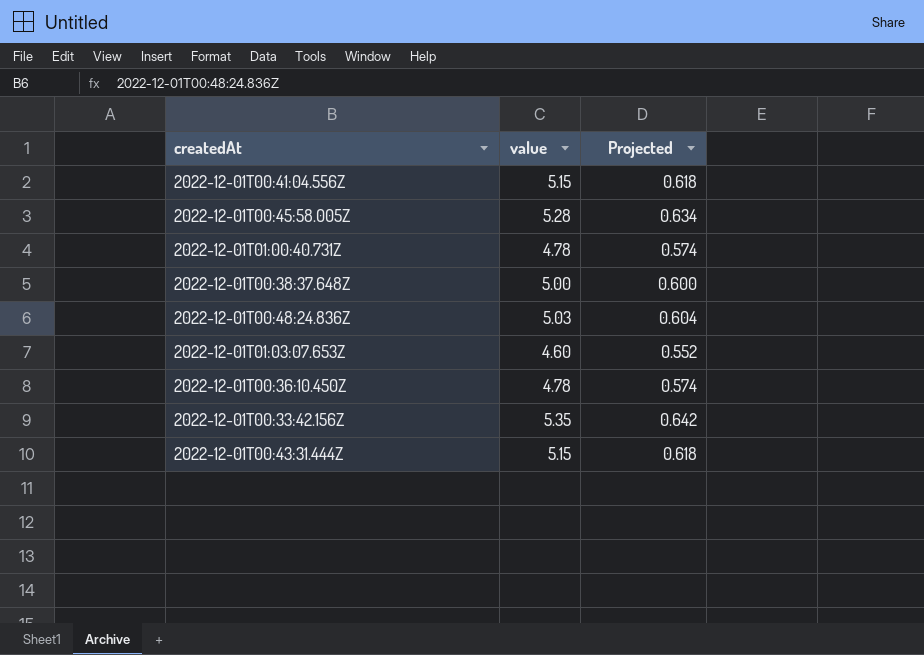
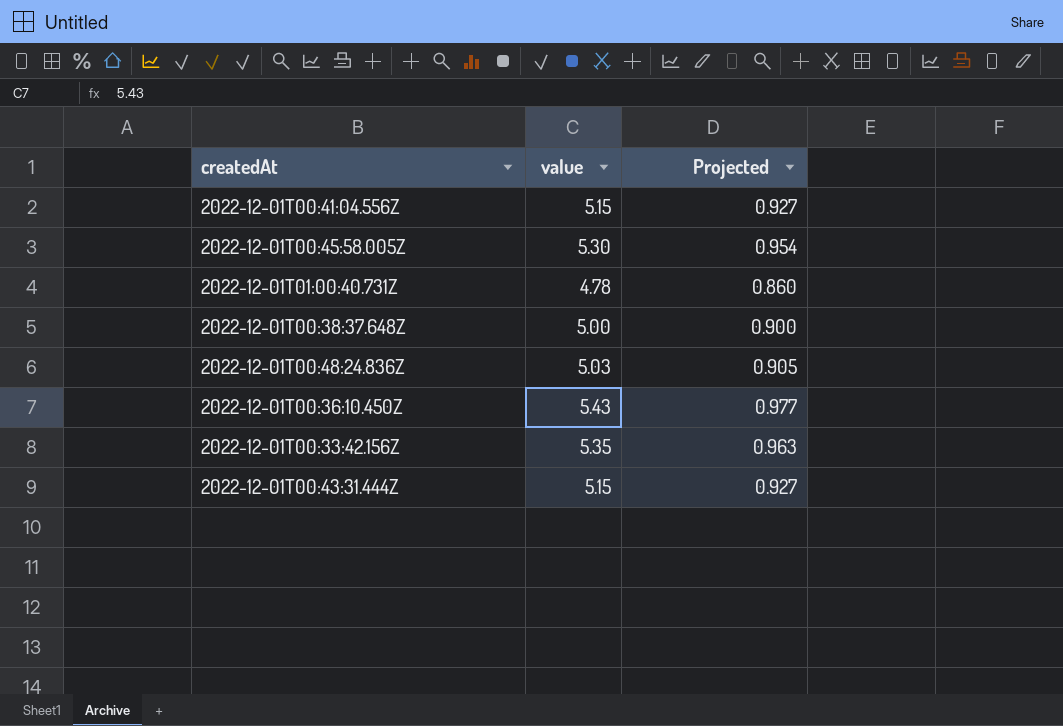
column Projected | formula: [value] * 0.12 -> [value] * 0.18
row 2022-12-01T01:03:07.653Z: 4.60 | 0.552 -> none
2022-12-01T00:45:58.005Z | value: 5.28 -> 5.30
2022-12-01T00:36:10.450Z | value: 4.78 -> 5.43

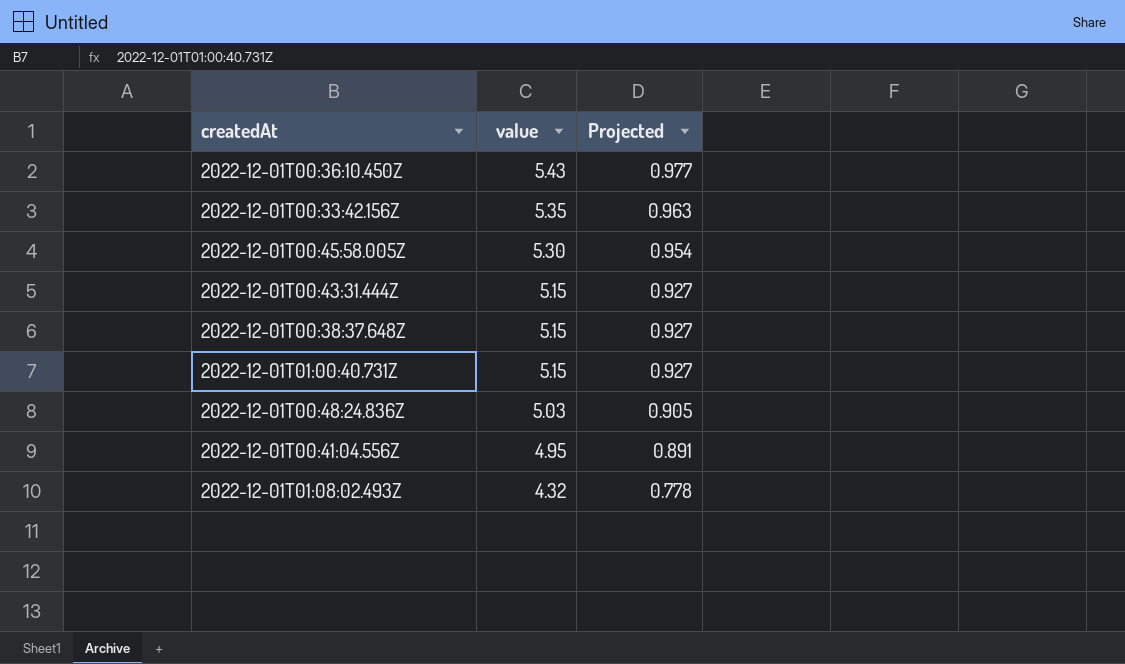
row order: none -> value descending
2022-12-01T00:38:37.648Z | value: 5.00 -> 5.15
2022-12-01T00:38:37.648Z | Projected: 0.900 -> 0.927
2022-12-01T01:00:40.731Z | value: 4.78 -> 5.15
2022-12-01T01:00:40.731Z | Projected: 0.860 -> 0.927
2022-12-01T00:41:04.556Z | value: 5.15 -> 4.95
2022-12-01T00:41:04.556Z | Projected: 0.927 -> 0.891
row 2022-12-01T01:08:02.493Z: none -> 4.32 | 0.778

